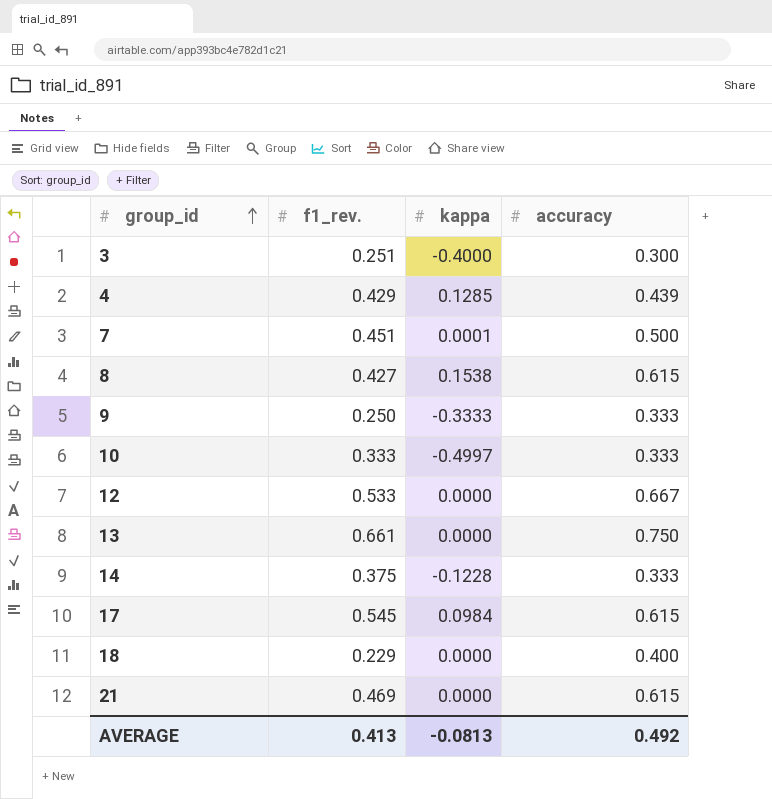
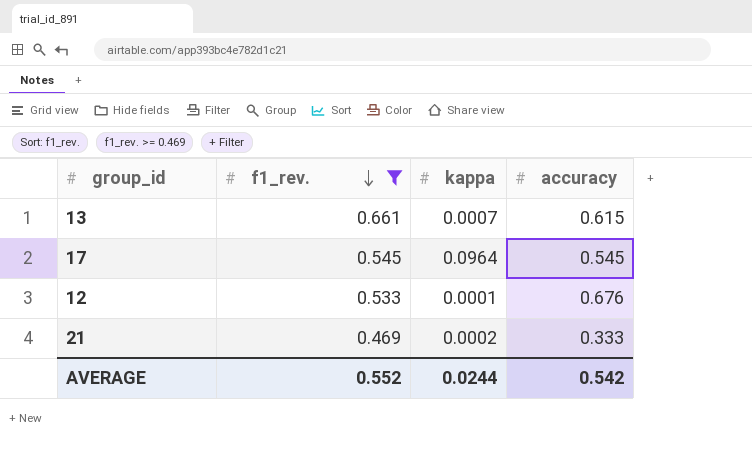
filter: none -> f1_rev. >= 0.469
row order: group_id ascending -> f1_rev. descending
13 | kappa: 0.0000 -> 0.0007
13 | accuracy: 0.750 -> 0.615
17 | kappa: 0.0984 -> 0.0964
17 | accuracy: 0.615 -> 0.545
12 | kappa: 0.0000 -> 0.0001
12 | accuracy: 0.667 -> 0.676
21 | kappa: 0.0000 -> 0.0002
21 | accuracy: 0.615 -> 0.333
AVERAGE | f1_rev.: 0.413 -> 0.552
AVERAGE | kappa: -0.0813 -> 0.0244
AVERAGE | accuracy: 0.492 -> 0.542

